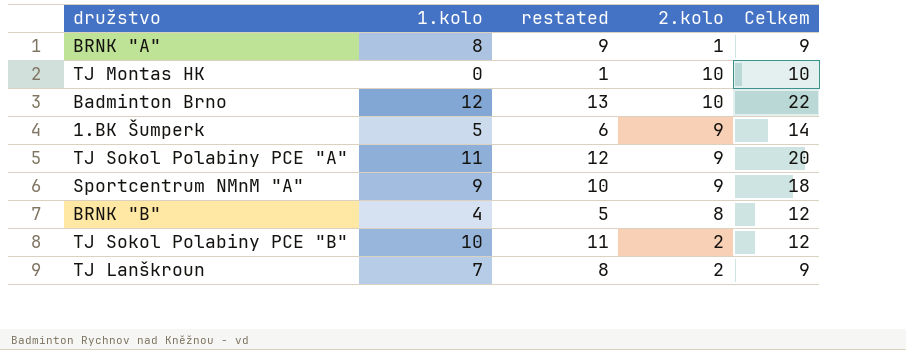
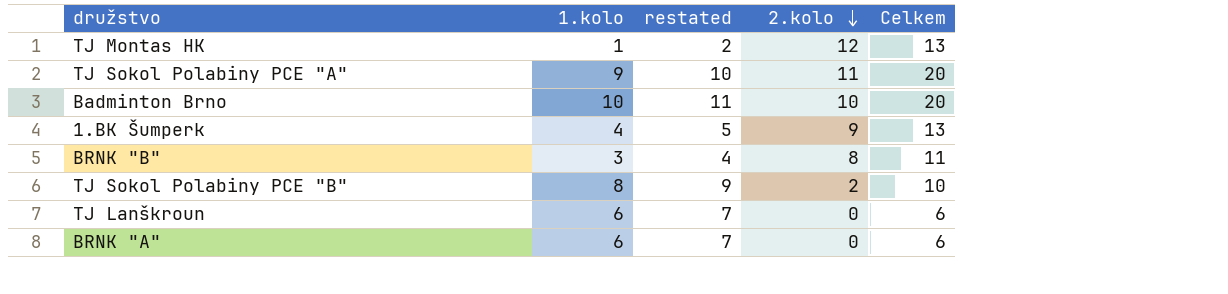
row order: none -> 2.kolo descending
row Sportcentrum NMnM "A": 9 | 10 | 9 | 18 -> none
TJ Montas HK | 1.kolo: 0 -> 1
TJ Montas HK | restated: 1 -> 2
TJ Montas HK | 2.kolo: 10 -> 12
TJ Montas HK | Celkem: 10 -> 13
TJ Sokol Polabiny PCE "A" | 1.kolo: 11 -> 9
TJ Sokol Polabiny PCE "A" | restated: 12 -> 10
TJ Sokol Polabiny PCE "A" | 2.kolo: 9 -> 11
Badminton Brno | 1.kolo: 12 -> 10
Badminton Brno | restated: 13 -> 11
Badminton Brno | Celkem: 22 -> 20
1.BK Šumperk | 1.kolo: 5 -> 4
1.BK Šumperk | restated: 6 -> 5
1.BK Šumperk | Celkem: 14 -> 13
BRNK "B" | 1.kolo: 4 -> 3
BRNK "B" | restated: 5 -> 4
BRNK "B" | Celkem: 12 -> 11
TJ Sokol Polabiny PCE "B" | 1.kolo: 10 -> 8
TJ Sokol Polabiny PCE "B" | restated: 11 -> 9
TJ Sokol Polabiny PCE "B" | Celkem: 12 -> 10
TJ Lanškroun | 1.kolo: 7 -> 6
TJ Lanškroun | restated: 8 -> 7
TJ Lanškroun | 2.kolo: 2 -> 0
TJ Lanškroun | Celkem: 9 -> 6
BRNK "A" | 1.kolo: 8 -> 6
BRNK "A" | restated: 9 -> 7
BRNK "A" | 2.kolo: 1 -> 0
BRNK "A" | Celkem: 9 -> 6

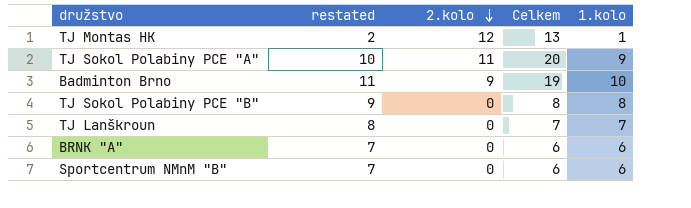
column 1.kolo | position: 2 -> 5
row 1.BK Šumperk: 4 | 5 | 9 | 13 -> none
row BRNK "B": 3 | 4 | 8 | 11 -> none
Badminton Brno | 2.kolo: 10 -> 9
Badminton Brno | Celkem: 20 -> 19
TJ Sokol Polabiny PCE "B" | 2.kolo: 2 -> 0
TJ Sokol Polabiny PCE "B" | Celkem: 10 -> 8
TJ Lanškroun | restated: 7 -> 8
TJ Lanškroun | Celkem: 6 -> 7
TJ Lanškroun | 1.kolo: 6 -> 7
row Sportcentrum NMnM "B": none -> 7 | 0 | 6 | 6

